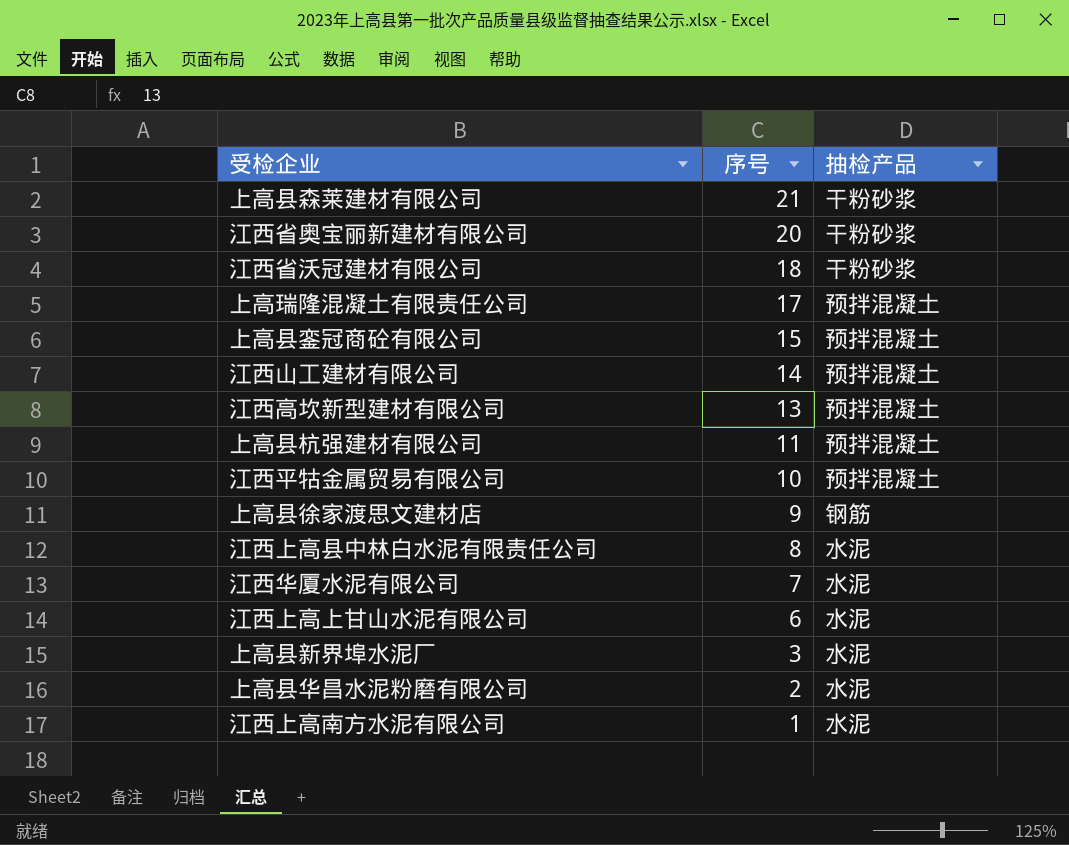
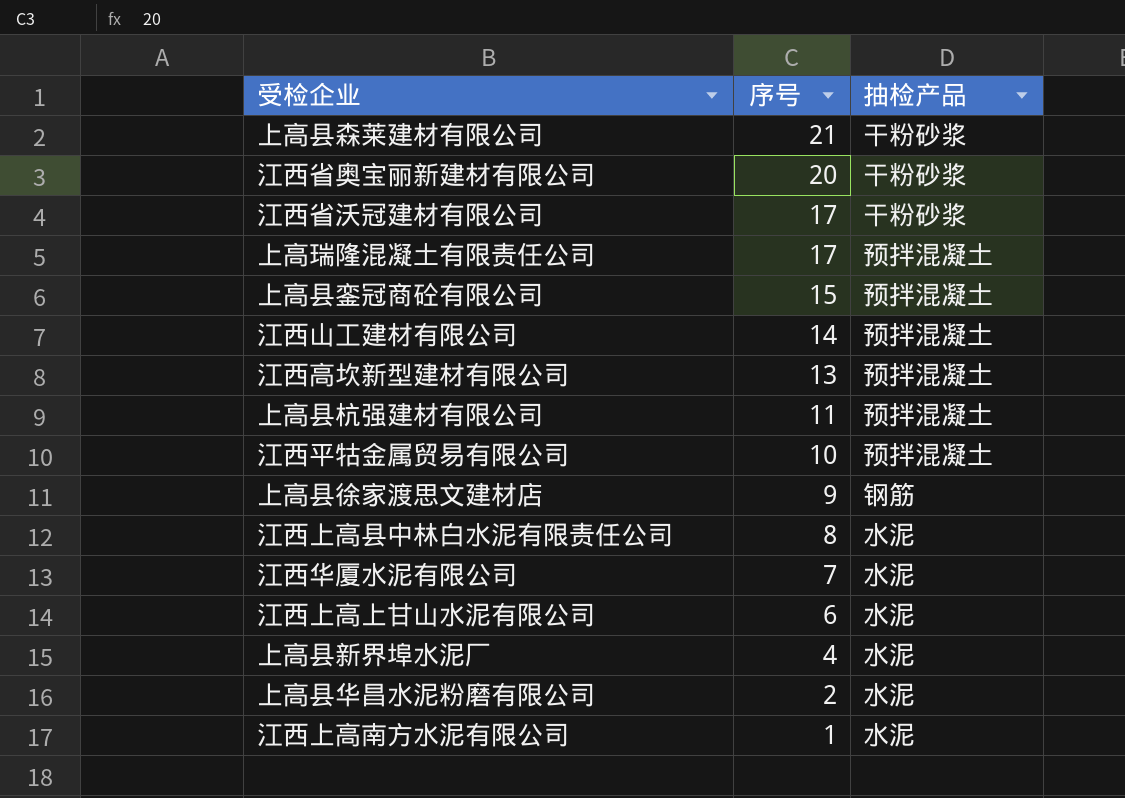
江西省沃冠建材有限公司 | 序号: 18 -> 17
上高县新界埠水泥厂 | 序号: 3 -> 4

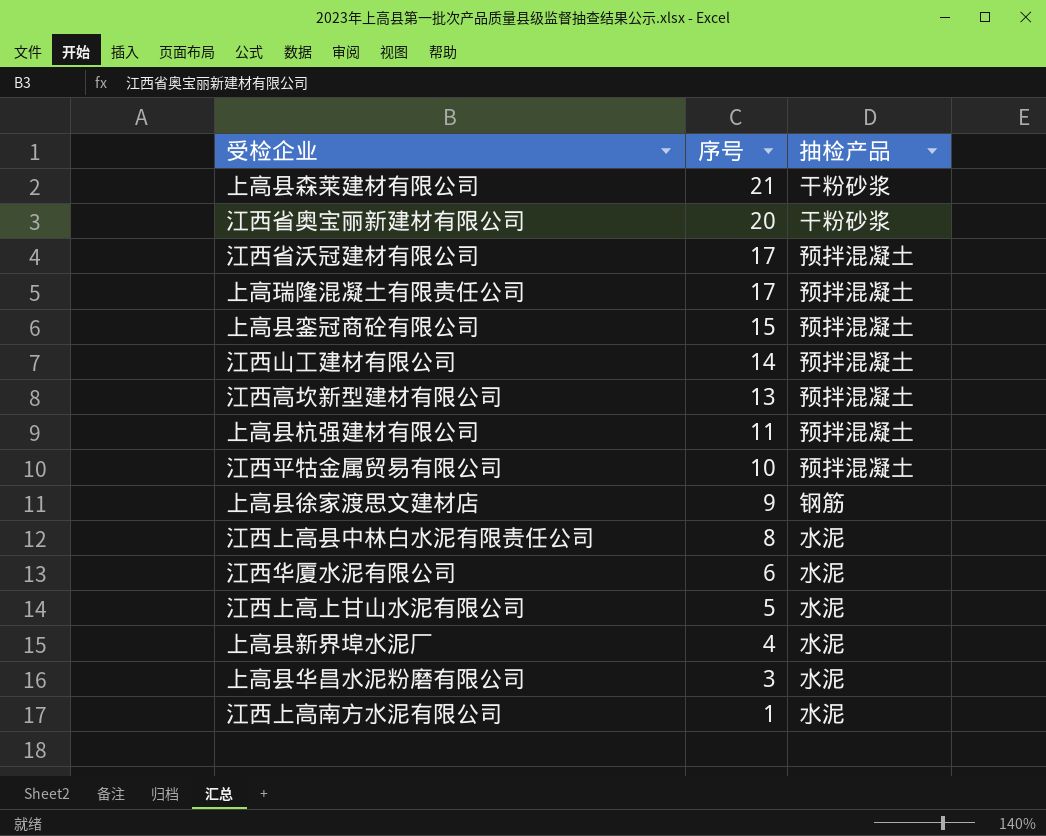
江西省沃冠建材有限公司 | 抽检产品: 干粉砂浆 -> 预拌混凝土
江西华厦水泥有限公司 | 序号: 7 -> 6
江西上高上甘山水泥有限公司 | 序号: 6 -> 5
上高县华昌水泥粉磨有限公司 | 序号: 2 -> 3

